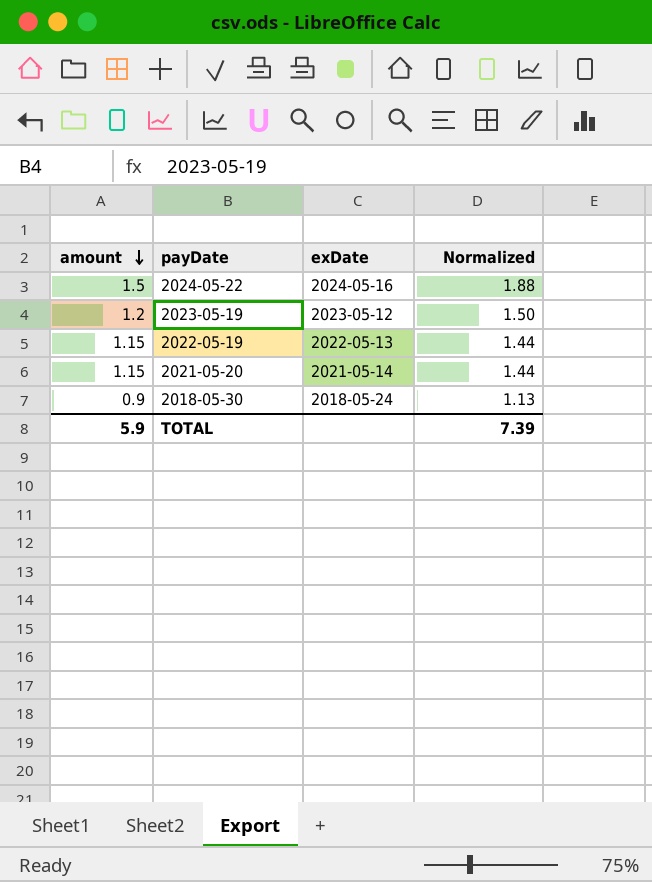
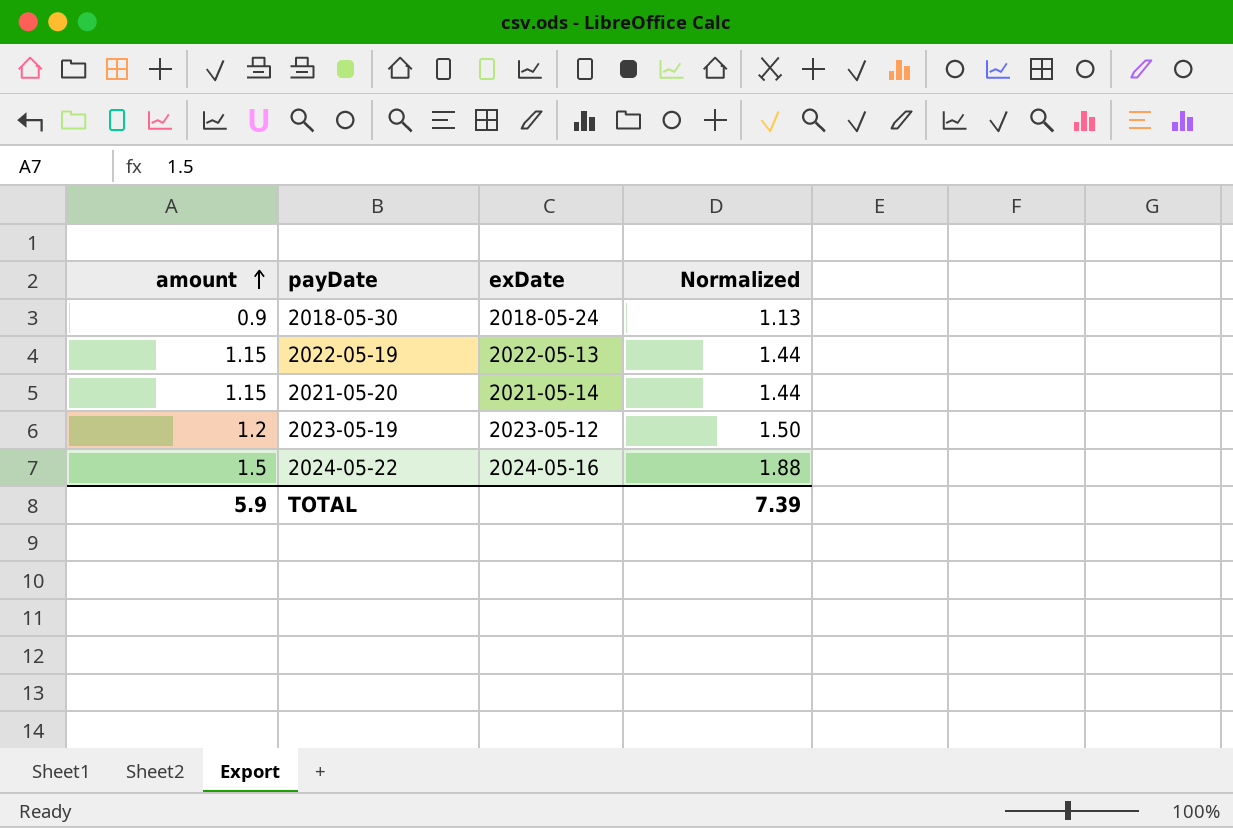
row order: amount descending -> amount ascending

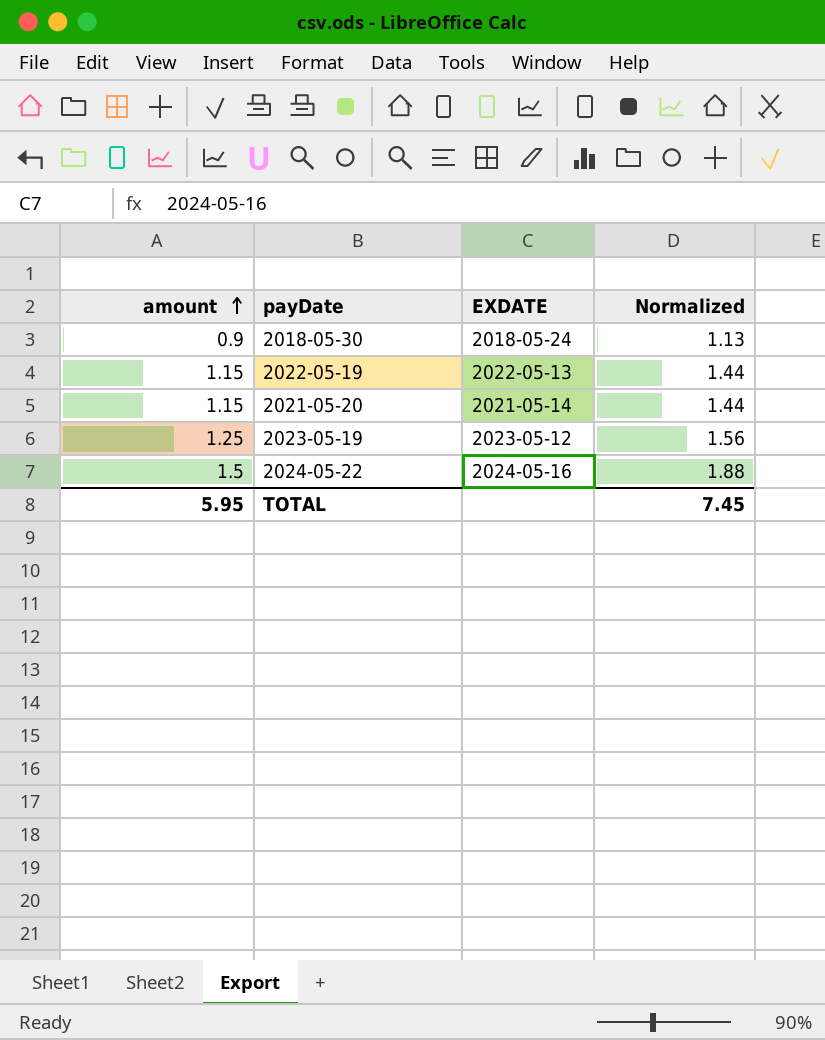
column name: exDate -> EXDATE
2023-05-19 | amount: 1.2 -> 1.25
2023-05-19 | Normalized: 1.50 -> 1.56
TOTAL | amount: 5.9 -> 5.95
TOTAL | Normalized: 7.39 -> 7.45

